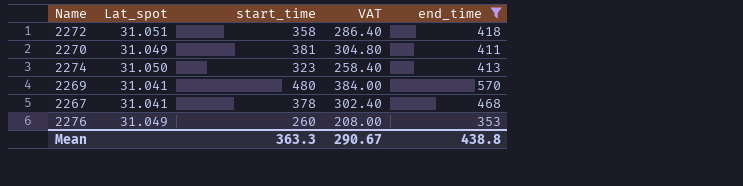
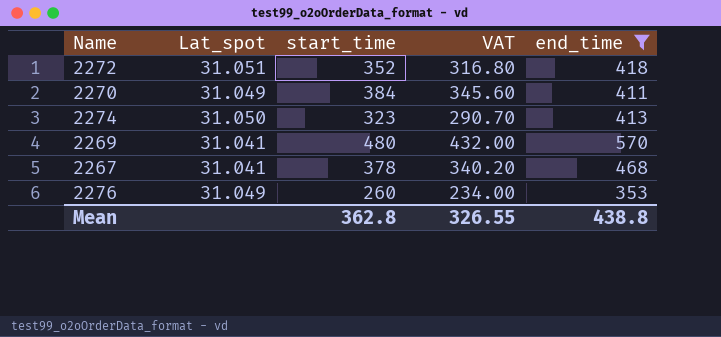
column VAT | formula: [start_time] * 0.8 -> [start_time] * 0.9
2272 | start_time: 358 -> 352
2270 | start_time: 381 -> 384
Mean | start_time: 363.3 -> 362.8
Mean | VAT: 290.67 -> 326.55

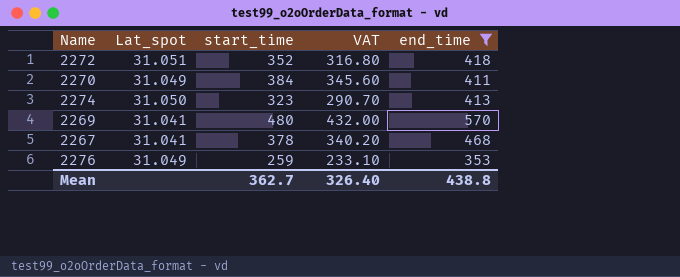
2276 | start_time: 260 -> 259
2276 | VAT: 234.00 -> 233.10
Mean | start_time: 362.8 -> 362.7
Mean | VAT: 326.55 -> 326.40

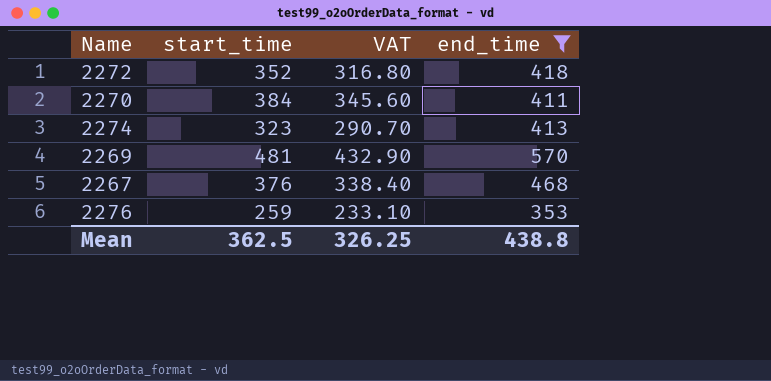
column Lat_spot | position: 2 -> none
2269 | start_time: 480 -> 481
2269 | VAT: 432.00 -> 432.90
2267 | start_time: 378 -> 376
2267 | VAT: 340.20 -> 338.40
Mean | start_time: 362.7 -> 362.5
Mean | VAT: 326.40 -> 326.25

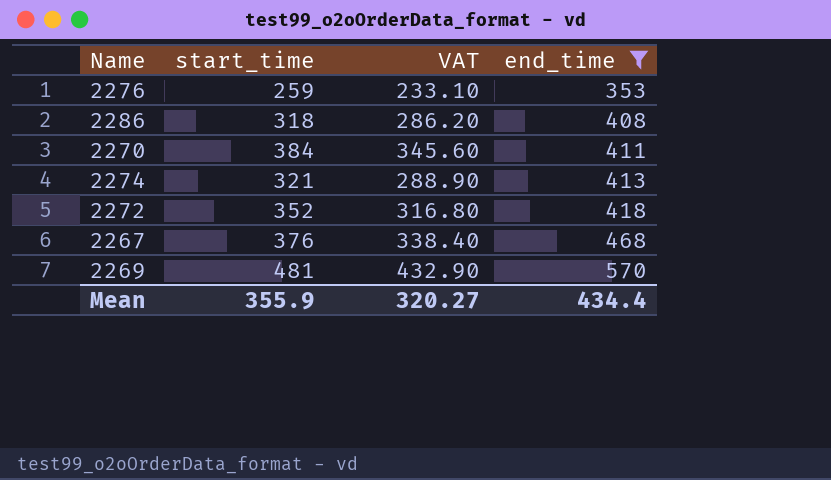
row order: none -> end_time ascending
row 2286: none -> 318 | 286.20 | 408
2274 | start_time: 323 -> 321
2274 | VAT: 290.70 -> 288.90
Mean | start_time: 362.5 -> 355.9
Mean | VAT: 326.25 -> 320.27
Mean | end_time: 438.8 -> 434.4

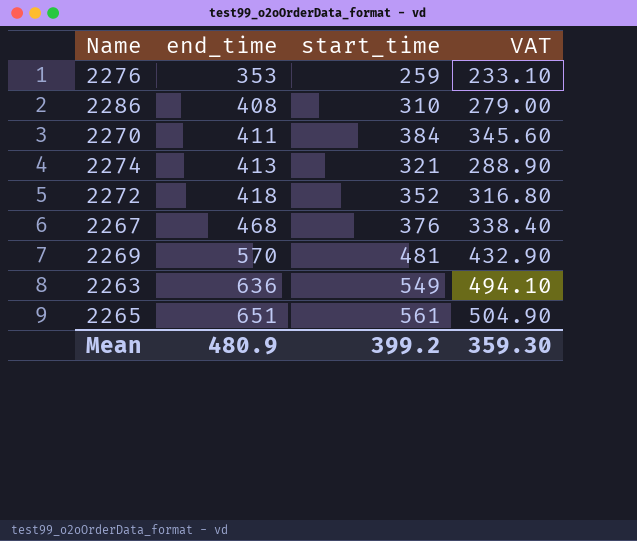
filter: end_time <= 570 -> none
column end_time | position: 4 -> 2
2286 | start_time: 318 -> 310
2286 | VAT: 286.20 -> 279.00
Mean | end_time: 434.4 -> 480.9
Mean | start_time: 355.9 -> 399.2
Mean | VAT: 320.27 -> 359.30

